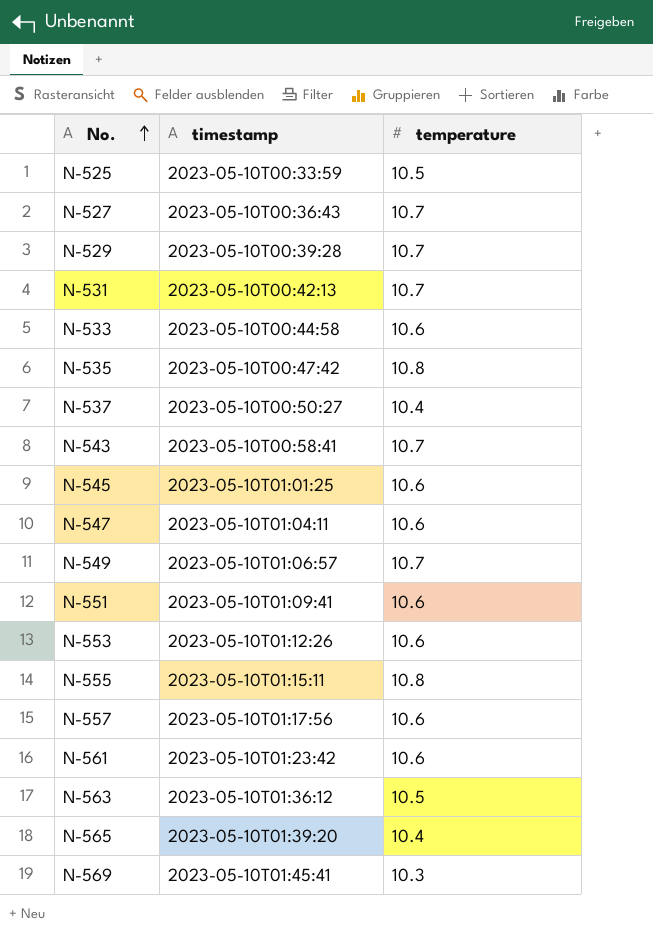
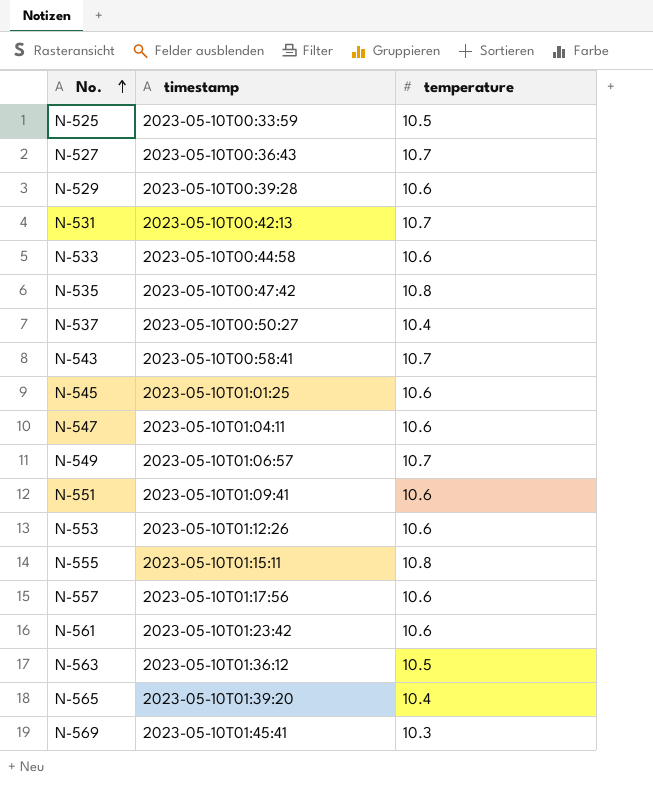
N-529 | temperature: 10.7 -> 10.6

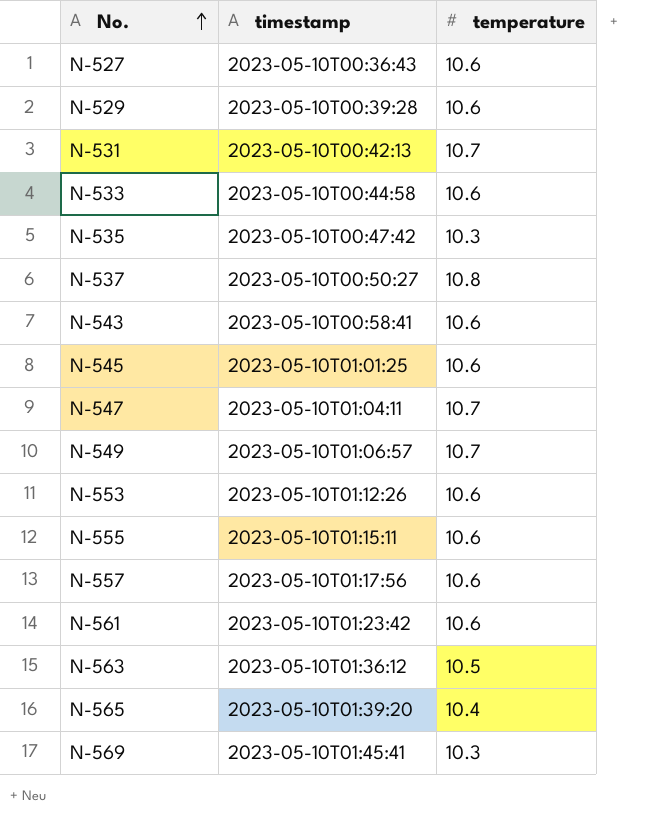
row N-525: 2023-05-10T00:33:59 | 10.5 -> none
row N-551: 2023-05-10T01:09:41 | 10.6 -> none
N-527 | temperature: 10.7 -> 10.6
N-535 | temperature: 10.8 -> 10.3
N-537 | temperature: 10.4 -> 10.8
N-543 | temperature: 10.7 -> 10.6
N-547 | temperature: 10.6 -> 10.7
N-555 | temperature: 10.8 -> 10.6

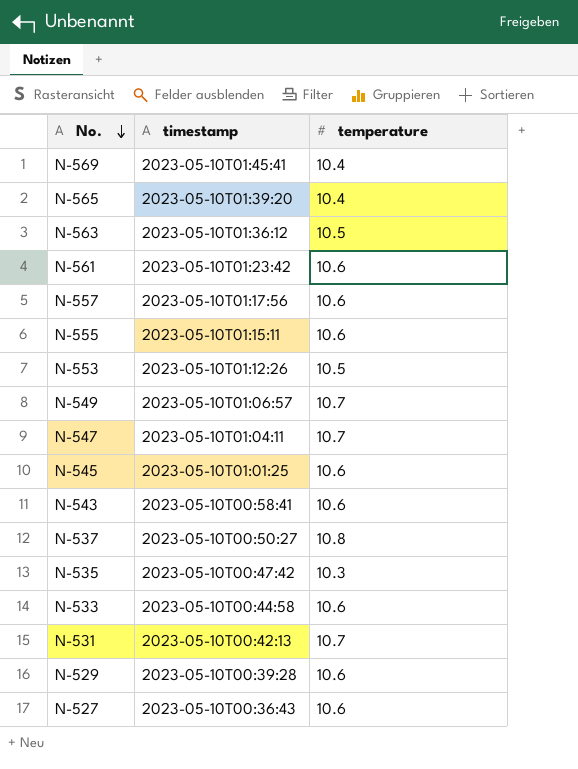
row order: No. ascending -> No. descending
N-569 | temperature: 10.3 -> 10.4
N-553 | temperature: 10.6 -> 10.5

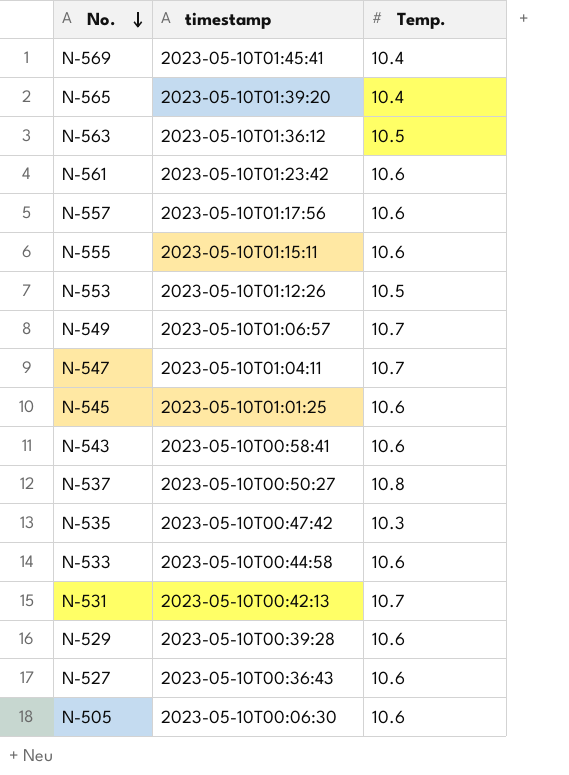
column name: temperature -> Temp.
row N-505: none -> 2023-05-10T00:06:30 | 10.6

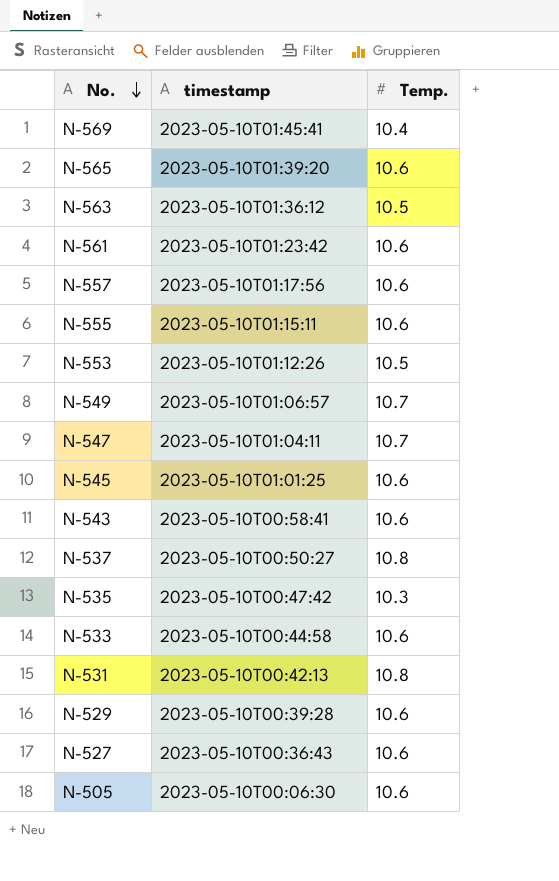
N-565 | Temp.: 10.4 -> 10.6
N-531 | Temp.: 10.7 -> 10.8

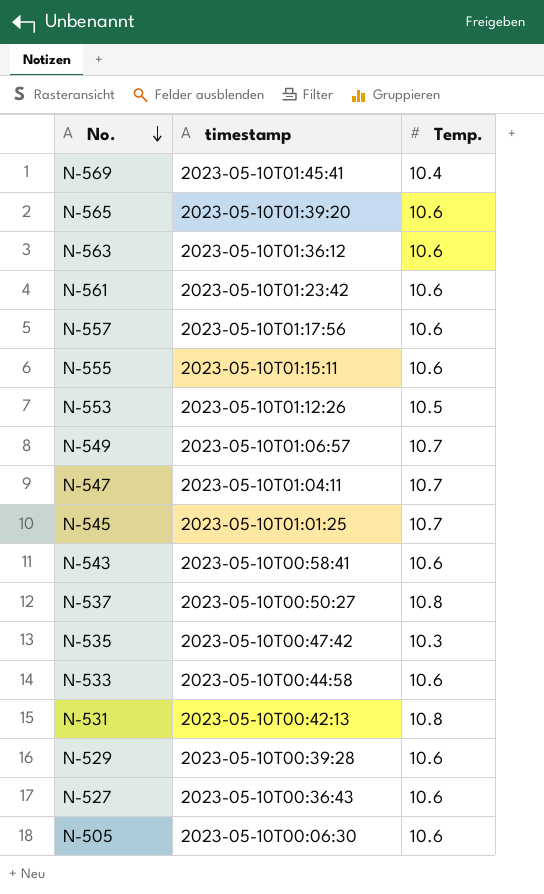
N-563 | Temp.: 10.5 -> 10.6
N-545 | Temp.: 10.6 -> 10.7

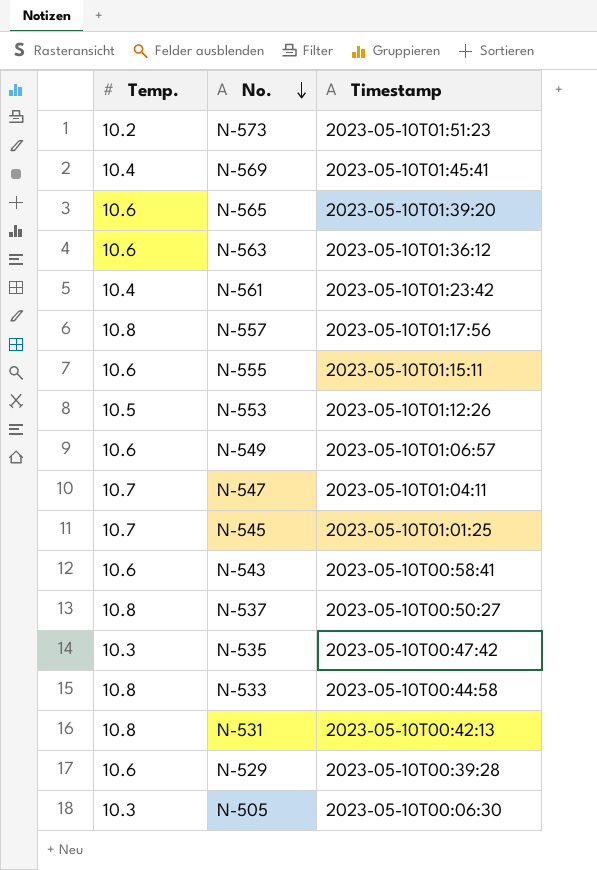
column Temp. | position: 3 -> 1
column name: timestamp -> Timestamp
row N-527: 2023-05-10T00:36:43 | 10.6 -> none
row N-573: none -> 10.2 | 2023-05-10T01:51:23
N-561 | Temp.: 10.6 -> 10.4
N-557 | Temp.: 10.6 -> 10.8
N-549 | Temp.: 10.7 -> 10.6
N-533 | Temp.: 10.6 -> 10.8
N-505 | Temp.: 10.6 -> 10.3

